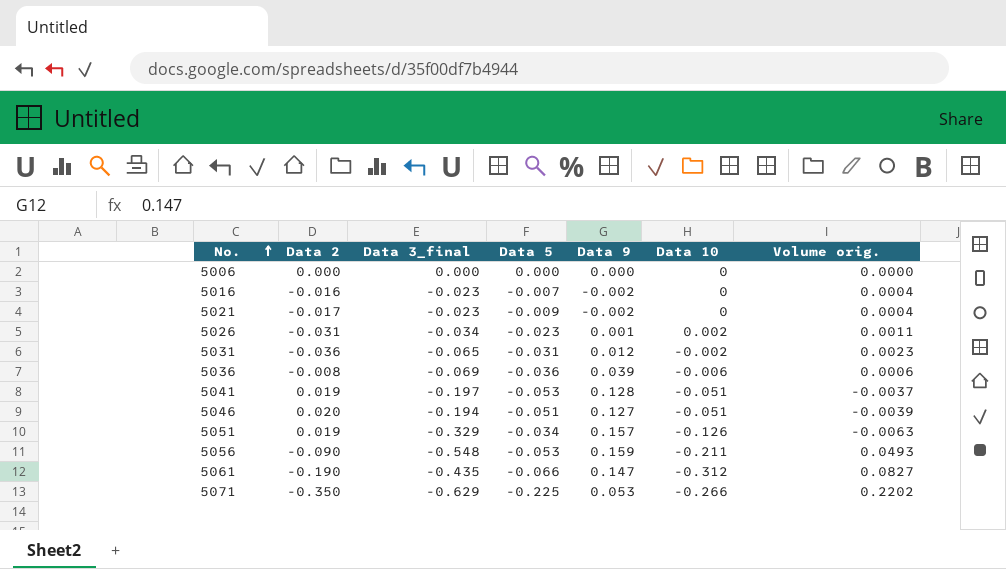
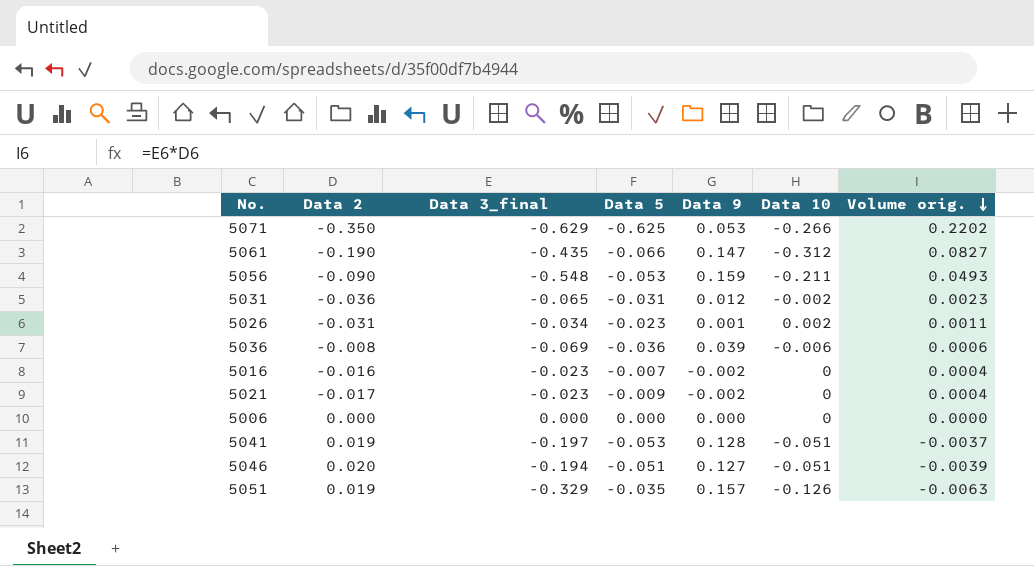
row order: No. ascending -> Volume orig. descending
5071 | Data 5: -0.225 -> -0.625
5051 | Data 5: -0.034 -> -0.035

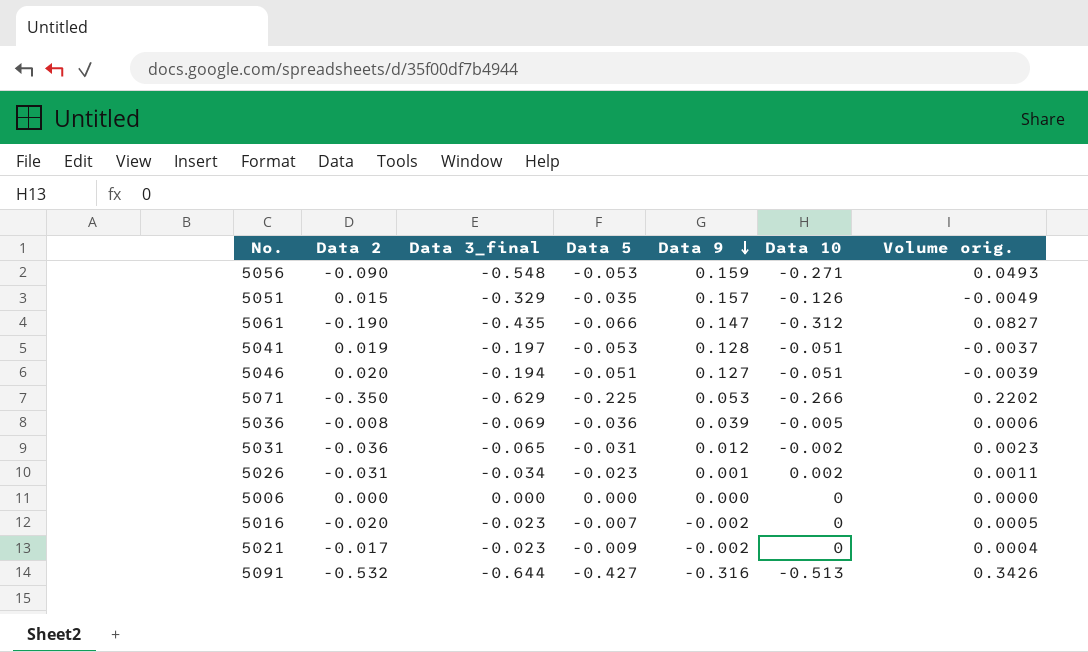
row order: Volume orig. descending -> Data 9 descending
5056 | Data 10: -0.211 -> -0.271
5051 | Data 2: 0.019 -> 0.015
5051 | Volume orig.: -0.0063 -> -0.0049
5071 | Data 5: -0.625 -> -0.225
5036 | Data 10: -0.006 -> -0.005
5016 | Data 2: -0.016 -> -0.020
5016 | Volume orig.: 0.0004 -> 0.0005
row 5091: none -> -0.532 | -0.644 | -0.427 | -0.316 | -0.513 | 0.3426

